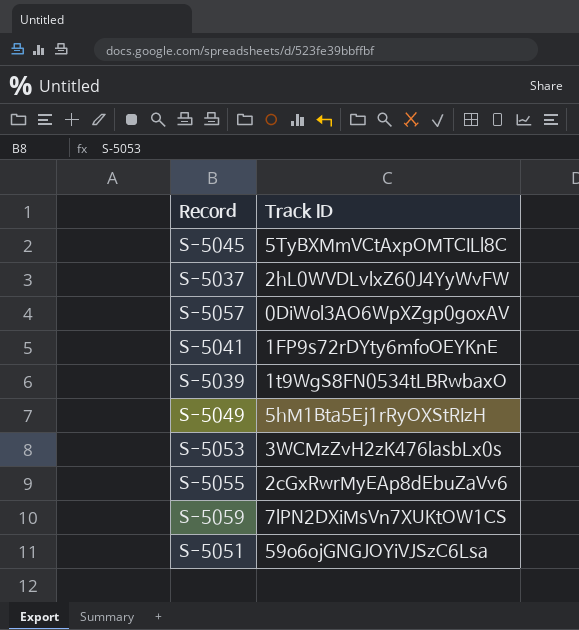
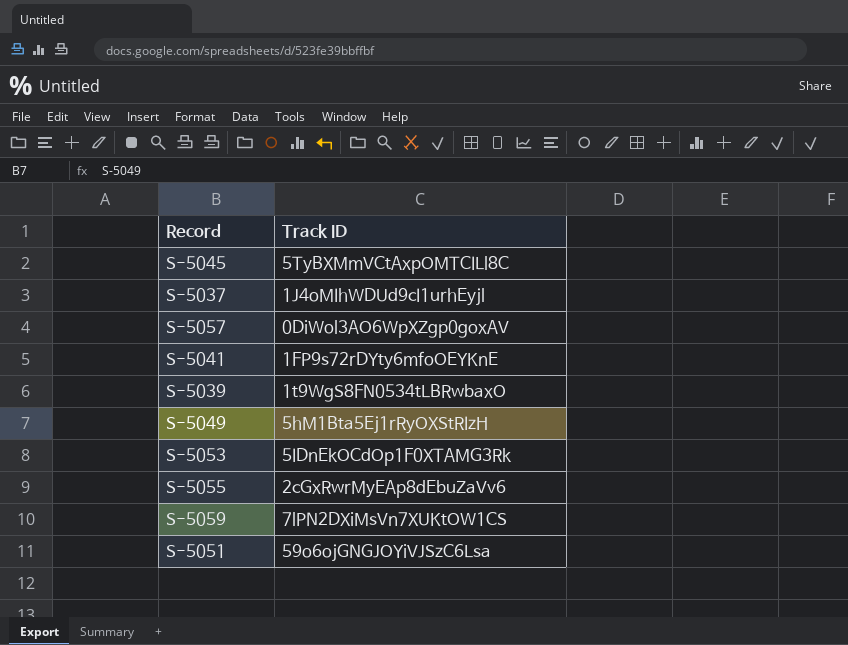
S-5037 | Track ID: 2hL0WVDLvlxZ60J4YyWvFW -> 1J4oMIhWDUd9cI1urhEyjl
S-5053 | Track ID: 3WCMzZvH2zK476lasbLx0s -> 5IDnEkOCdOp1F0XTAMG3Rk

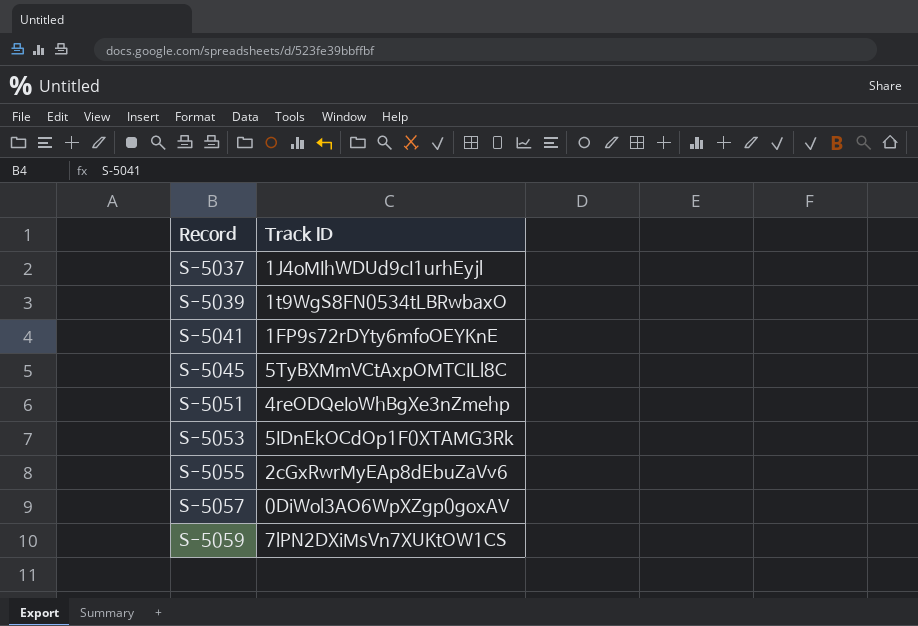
row order: none -> Record ascending
row S-5049: 5hM1Bta5Ej1rRyOXStRIzH -> none
S-5051 | Track ID: 59o6ojGNGJOYiVJSzC6Lsa -> 4reODQeIoWhBgXe3nZmehp

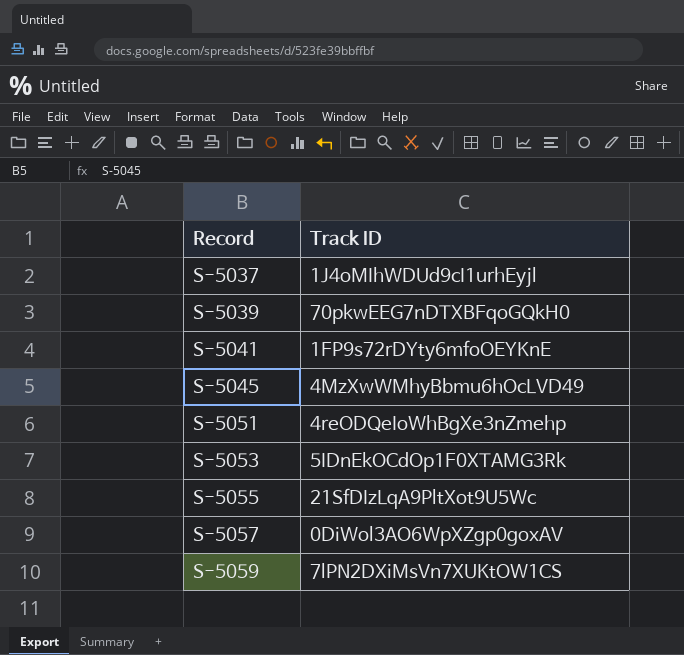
S-5039 | Track ID: 1t9WgS8FN0534tLBRwbaxO -> 70pkwEEG7nDTXBFqoGQkH0
S-5045 | Track ID: 5TyBXMmVCtAxpOMTCILl8C -> 4MzXwWMhyBbmu6hOcLVD49
S-5055 | Track ID: 2cGxRwrMyEAp8dEbuZaVv6 -> 21SfDIzLqA9PltXot9U5Wc

